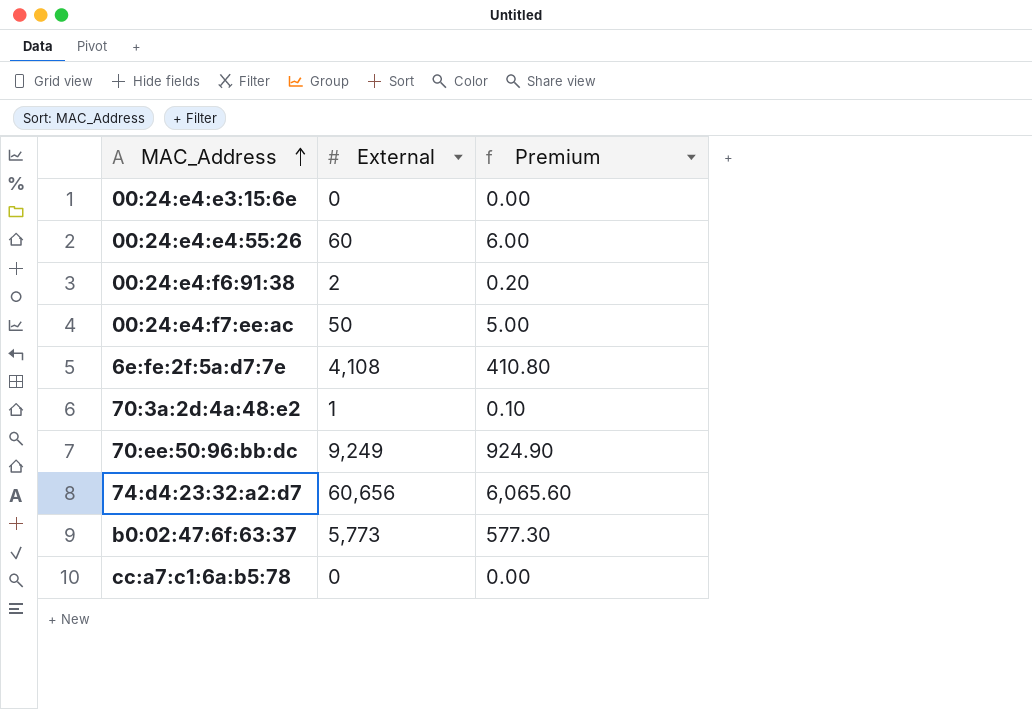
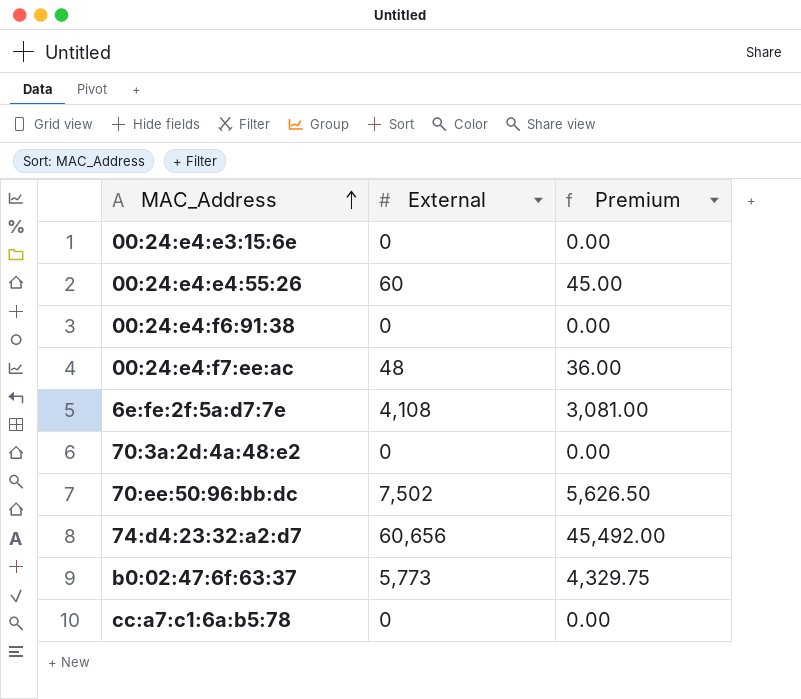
column Premium | formula: [External] * 0.1 -> [External] * 0.75
00:24:e4:f6:91:38 | External: 2 -> 0
00:24:e4:f7:ee:ac | External: 50 -> 48
70:3a:2d:4a:48:e2 | External: 1 -> 0
70:ee:50:96:bb:dc | External: 9,249 -> 7,502

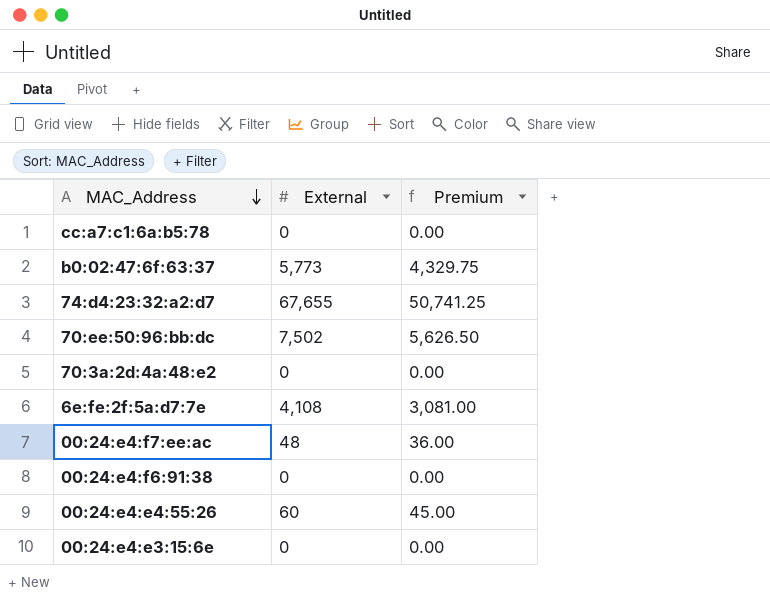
row order: MAC_Address ascending -> MAC_Address descending
74:d4:23:32:a2:d7 | External: 60,656 -> 67,655
74:d4:23:32:a2:d7 | Premium: 45,492.00 -> 50,741.25

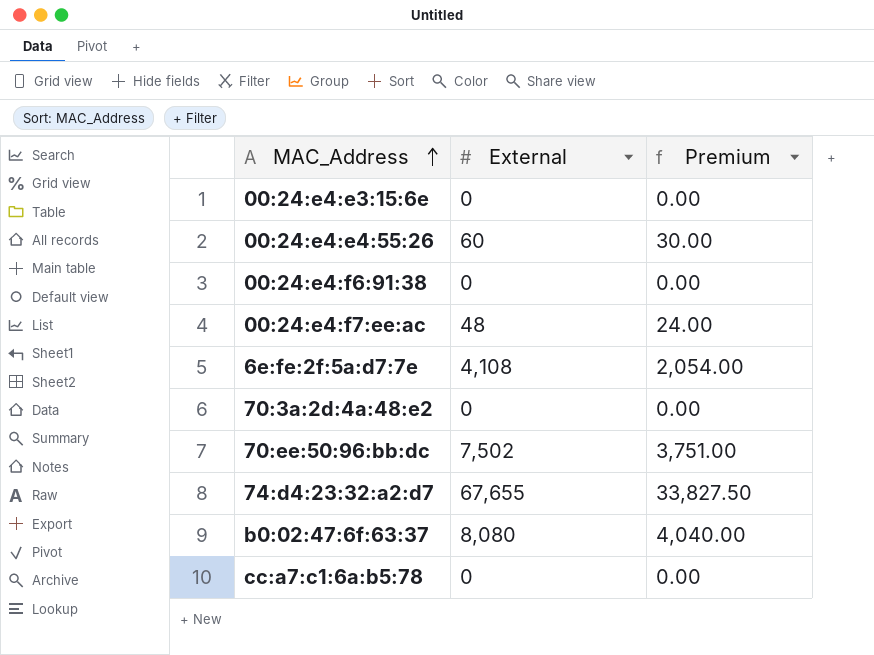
row order: MAC_Address descending -> MAC_Address ascending
column Premium | formula: [External] * 0.75 -> [External] * 0.5
b0:02:47:6f:63:37 | External: 5,773 -> 8,080

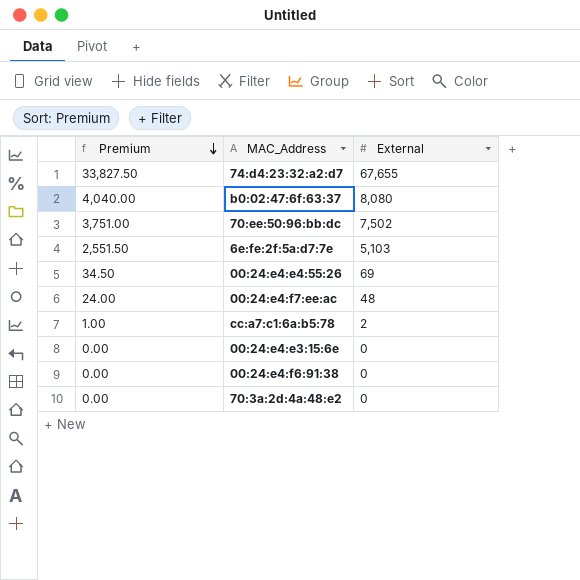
row order: MAC_Address ascending -> Premium descending
column Premium | position: 3 -> 1
6e:fe:2f:5a:d7:7e | Premium: 2,054.00 -> 2,551.50
6e:fe:2f:5a:d7:7e | External: 4,108 -> 5,103
00:24:e4:e4:55:26 | Premium: 30.00 -> 34.50
00:24:e4:e4:55:26 | External: 60 -> 69
cc:a7:c1:6a:b5:78 | Premium: 0.00 -> 1.00
cc:a7:c1:6a:b5:78 | External: 0 -> 2

